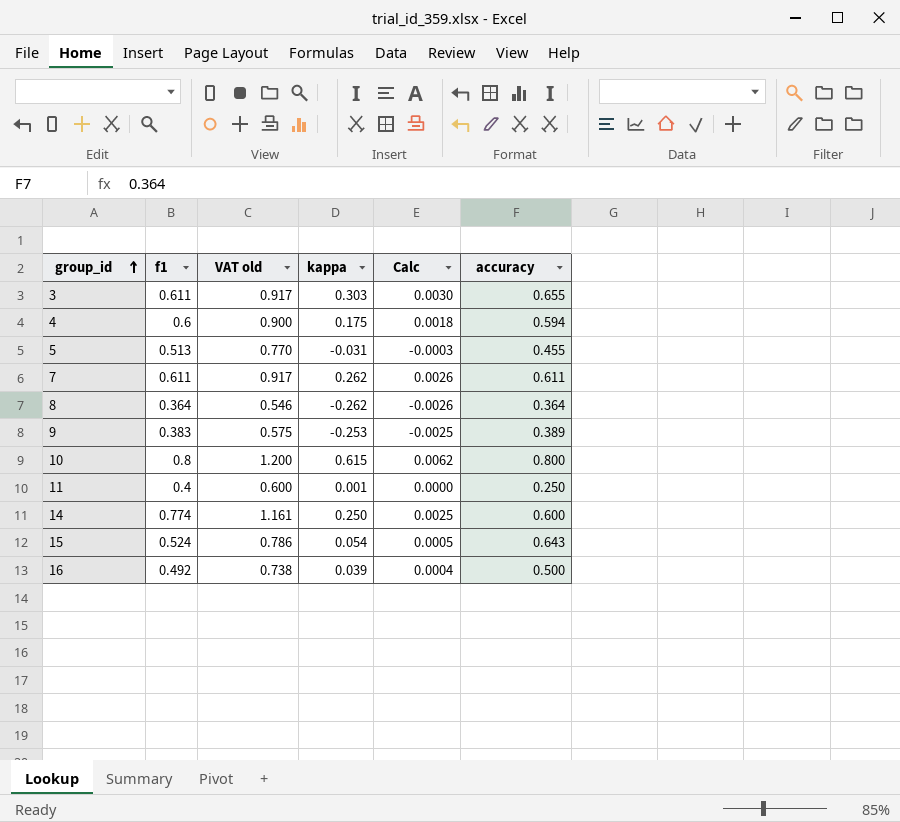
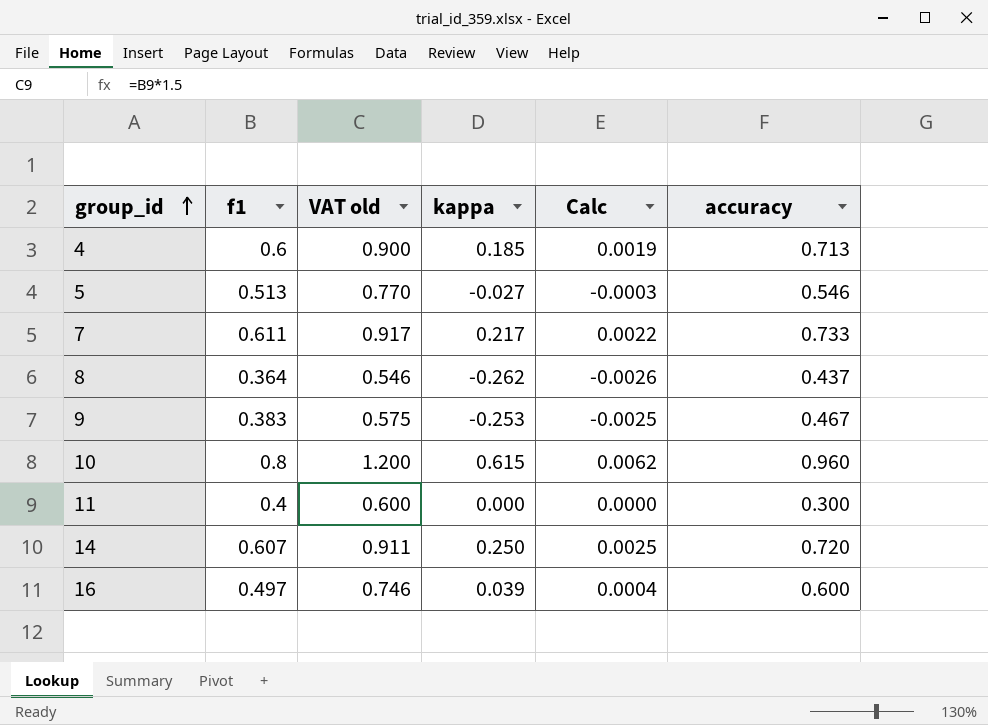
row 3: 0.611 | 0.917 | 0.303 | 0.0030 | 0.655 -> none
row 15: 0.524 | 0.786 | 0.054 | 0.0005 | 0.643 -> none
4 | kappa: 0.175 -> 0.185
4 | Calc: 0.0018 -> 0.0019
4 | accuracy: 0.594 -> 0.713
5 | kappa: -0.031 -> -0.027
5 | accuracy: 0.455 -> 0.546
7 | kappa: 0.262 -> 0.217
7 | Calc: 0.0026 -> 0.0022
7 | accuracy: 0.611 -> 0.733
8 | accuracy: 0.364 -> 0.437
9 | accuracy: 0.389 -> 0.467
10 | accuracy: 0.800 -> 0.960
11 | kappa: 0.001 -> 0.000
11 | accuracy: 0.250 -> 0.300
14 | f1: 0.774 -> 0.607
14 | VAT old: 1.161 -> 0.911
14 | accuracy: 0.600 -> 0.720
16 | f1: 0.492 -> 0.497
16 | VAT old: 0.738 -> 0.746
16 | accuracy: 0.500 -> 0.600

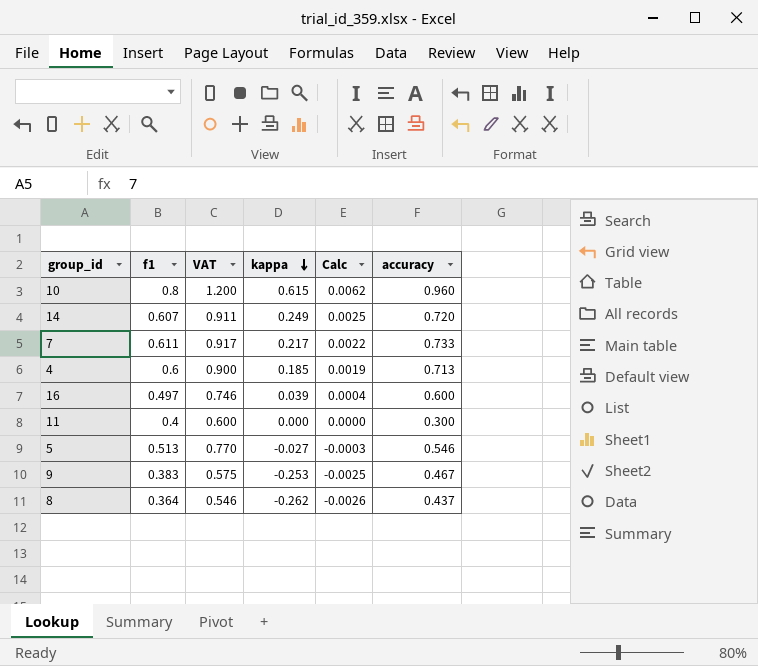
row order: group_id ascending -> kappa descending
column name: VAT old -> VAT
14 | kappa: 0.250 -> 0.249

